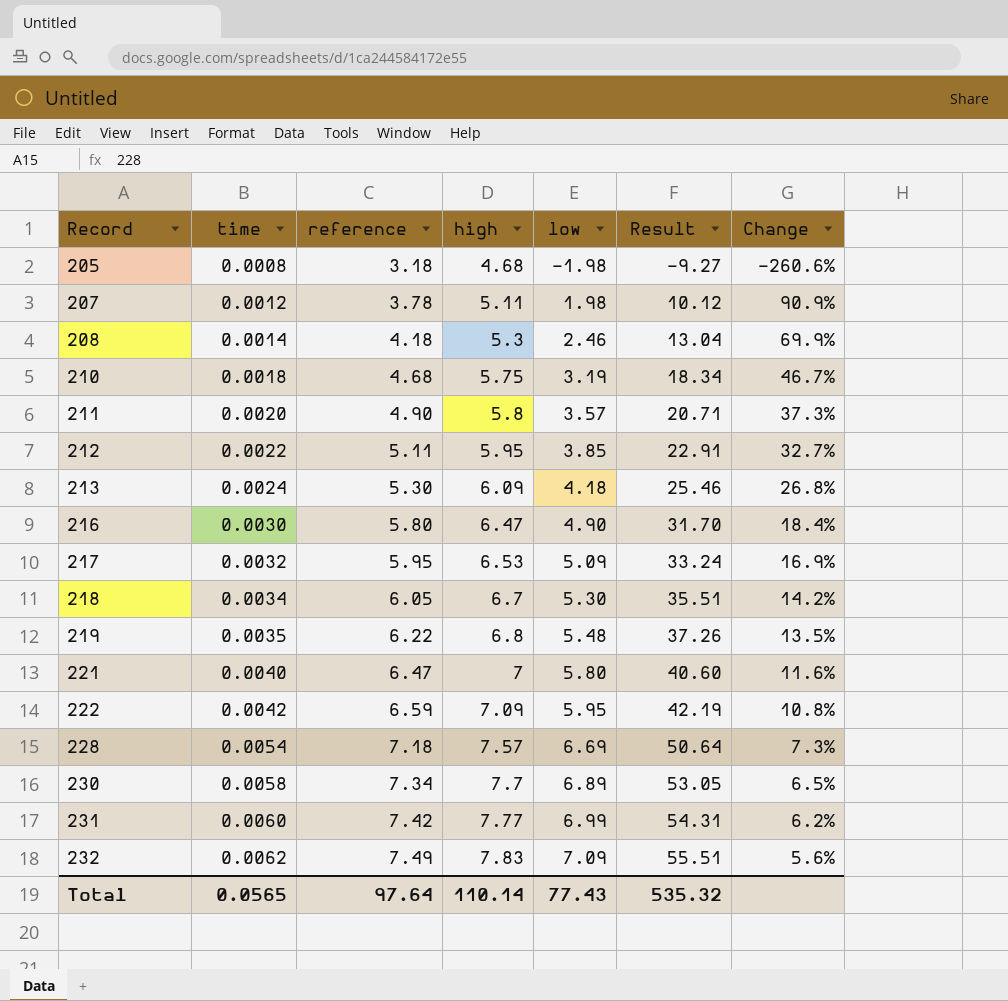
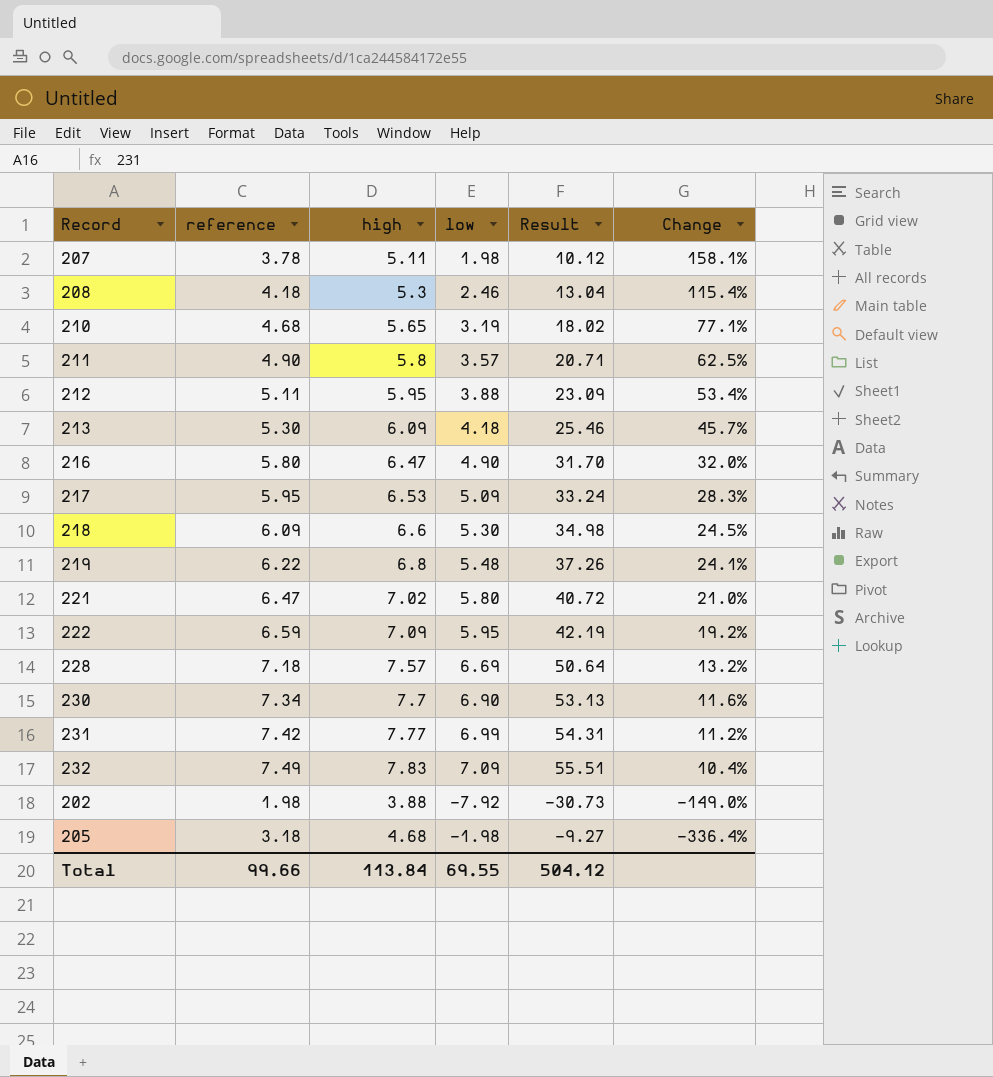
row order: Record ascending -> Change descending
column time | position: 2 -> none
column Change | formula: ([reference] - [low]) / [low] -> ([high] - [low]) / [low]
210 | high: 5.75 -> 5.65
210 | Result: 18.34 -> 18.02
212 | low: 3.85 -> 3.88
212 | Result: 22.91 -> 23.09
218 | reference: 6.05 -> 6.09
218 | high: 6.7 -> 6.6
218 | Result: 35.51 -> 34.98
221 | high: 7 -> 7.02
221 | Result: 40.60 -> 40.72
230 | low: 6.89 -> 6.90
230 | Result: 53.05 -> 53.13
row 202: none -> 1.98 | 3.88 | -7.92 | -30.73 | -149.0%
Total | reference: 97.64 -> 99.66
Total | high: 110.14 -> 113.84
Total | low: 77.43 -> 69.55
Total | Result: 535.32 -> 504.12

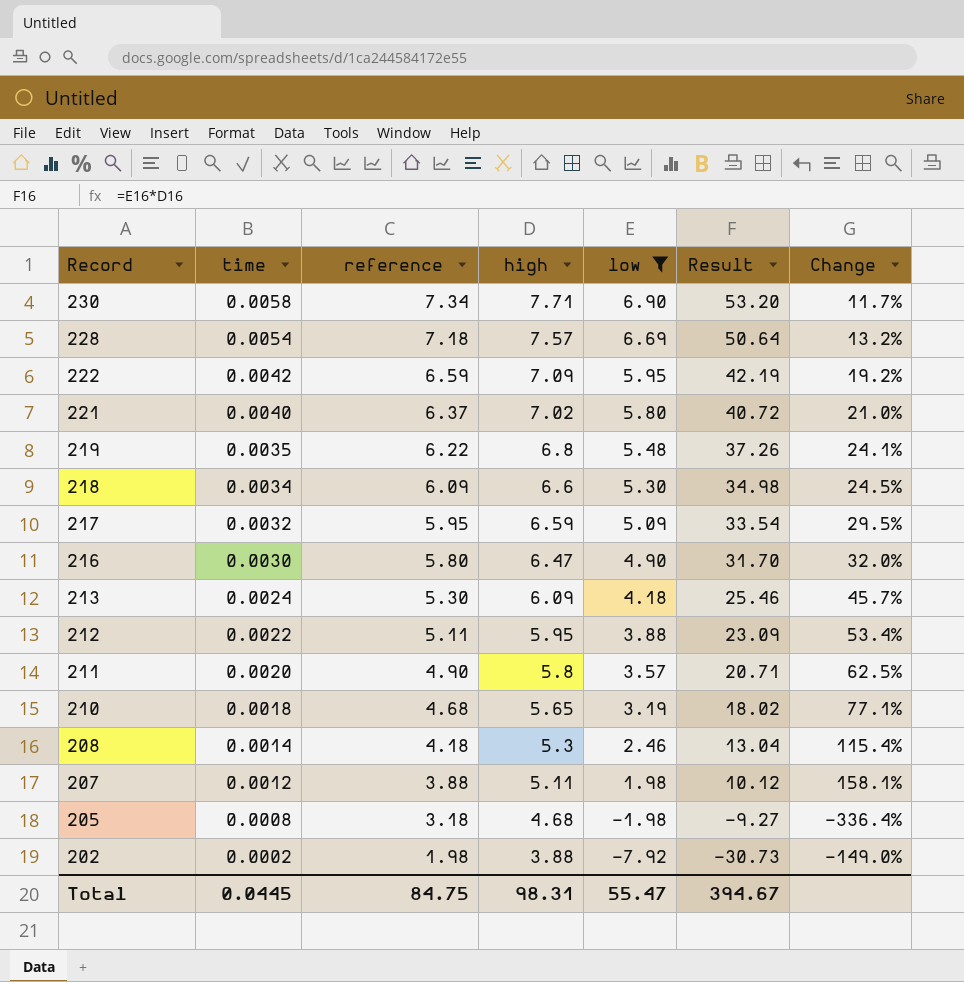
filter: none -> low <= 6.90
row order: Change descending -> Record descending
column time | position: none -> 2
230 | high: 7.7 -> 7.71
230 | Result: 53.13 -> 53.20
230 | Change: 11.6% -> 11.7%
221 | reference: 6.47 -> 6.37
217 | high: 6.53 -> 6.59
217 | Result: 33.24 -> 33.54
217 | Change: 28.3% -> 29.5%
207 | reference: 3.78 -> 3.88
Total | reference: 99.66 -> 84.75
Total | high: 113.84 -> 98.31
Total | low: 69.55 -> 55.47
Total | Result: 504.12 -> 394.67

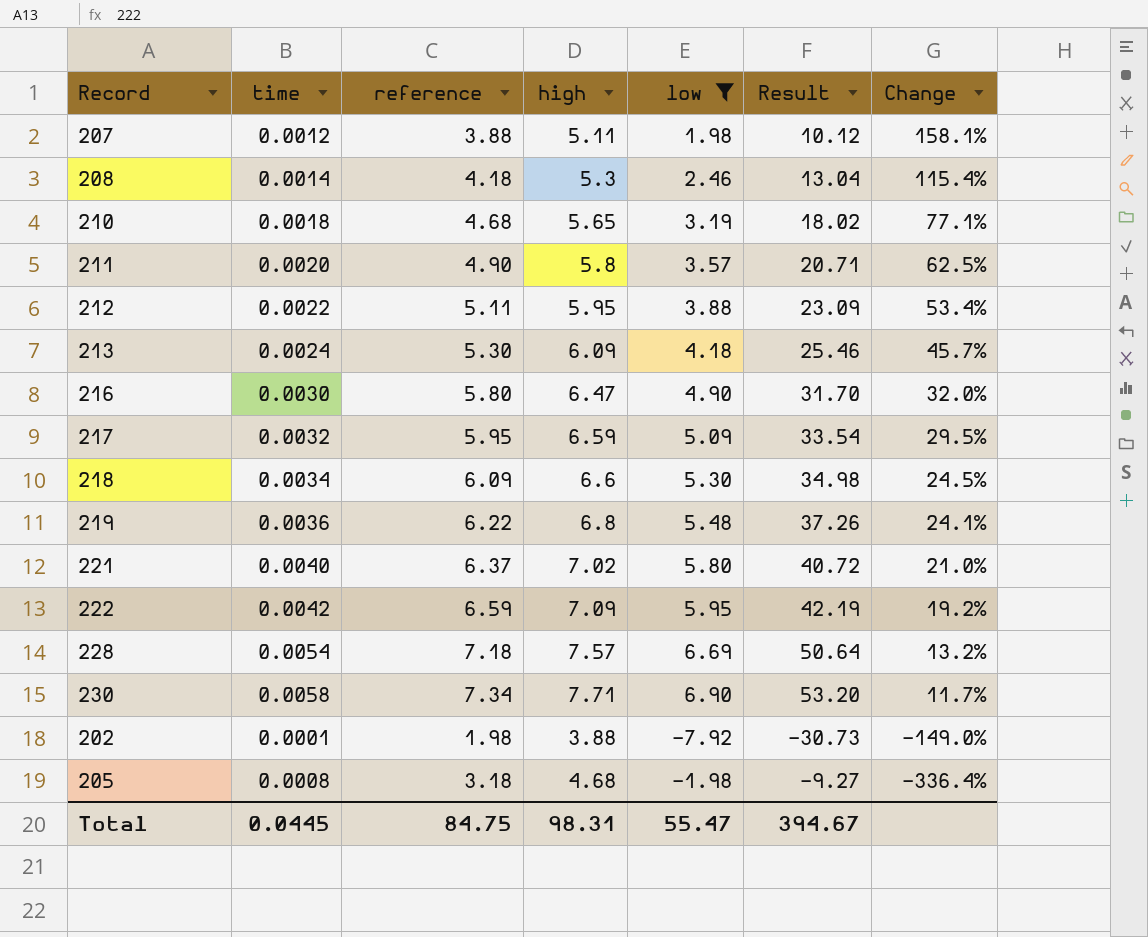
row order: Record descending -> Change descending
219 | time: 0.0035 -> 0.0036
202 | time: 0.0002 -> 0.0001

